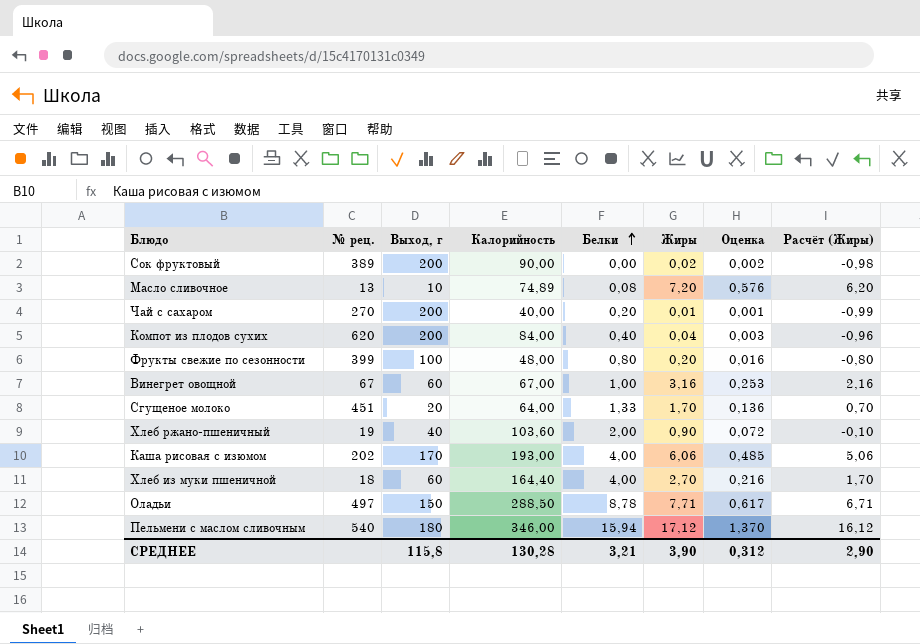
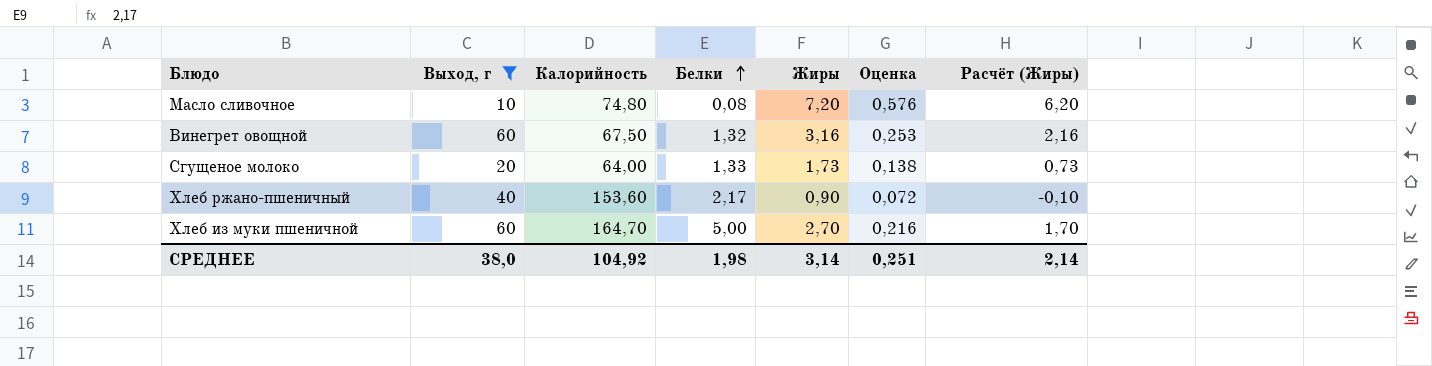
filter: none -> Выход, г <= 60
column № рец. | position: 2 -> none
Масло сливочное | Калорийность: 74,89 -> 74,80
Винегрет овощной | Калорийность: 67,00 -> 67,50
Винегрет овощной | Белки: 1,00 -> 1,32
Сгущеное молоко | Жиры: 1,70 -> 1,73
Сгущеное молоко | Оценка: 0,136 -> 0,138
Сгущеное молоко | Расчёт (Жиры): 0,70 -> 0,73
Хлеб ржано-пшеничный | Калорийность: 103,60 -> 153,60
Хлеб ржано-пшеничный | Белки: 2,00 -> 2,17
Хлеб из муки пшеничной | Калорийность: 164,40 -> 164,70
Хлеб из муки пшеничной | Белки: 4,00 -> 5,00
СРЕДНЕЕ | Выход, г: 115,8 -> 38,0
СРЕДНЕЕ | Калорийность: 130,28 -> 104,92
СРЕДНЕЕ | Белки: 3,21 -> 1,98
СРЕДНЕЕ | Жиры: 3,90 -> 3,14
СРЕДНЕЕ | Оценка: 0,312 -> 0,251
СРЕДНЕЕ | Расчёт (Жиры): 2,90 -> 2,14

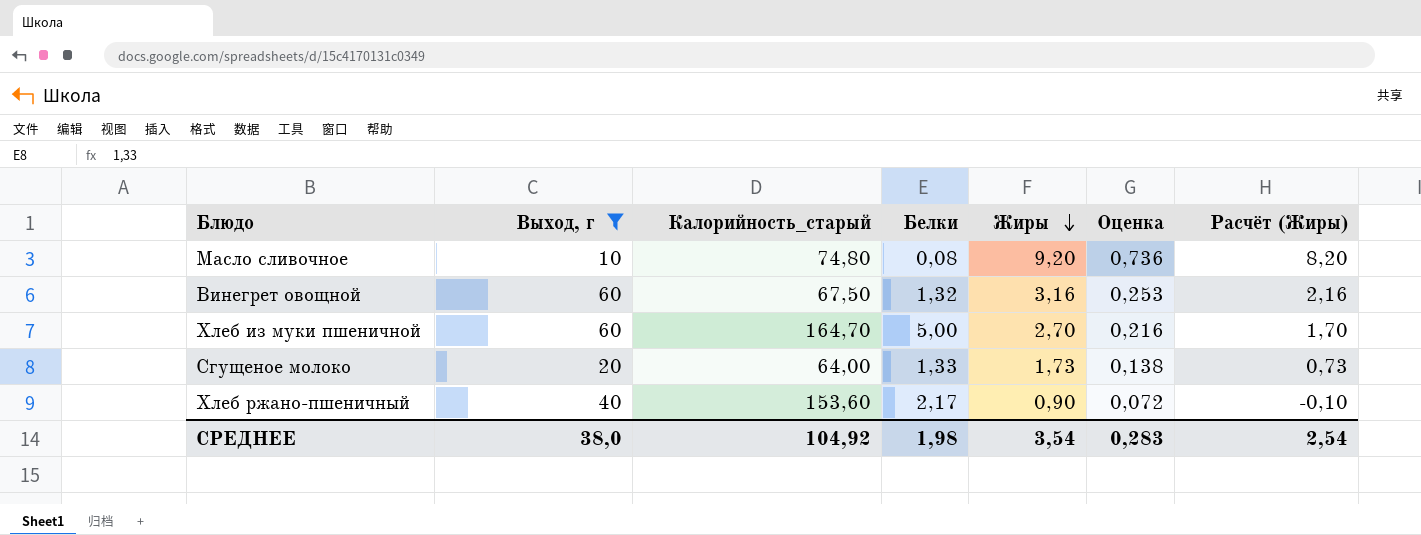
row order: Белки ascending -> Жиры descending
column name: Калорийность -> Калорийность_старый
Масло сливочное | Жиры: 7,20 -> 9,20
Масло сливочное | Оценка: 0,576 -> 0,736
Масло сливочное | Расчёт (Жиры): 6,20 -> 8,20
СРЕДНЕЕ | Жиры: 3,14 -> 3,54
СРЕДНЕЕ | Оценка: 0,251 -> 0,283
СРЕДНЕЕ | Расчёт (Жиры): 2,14 -> 2,54

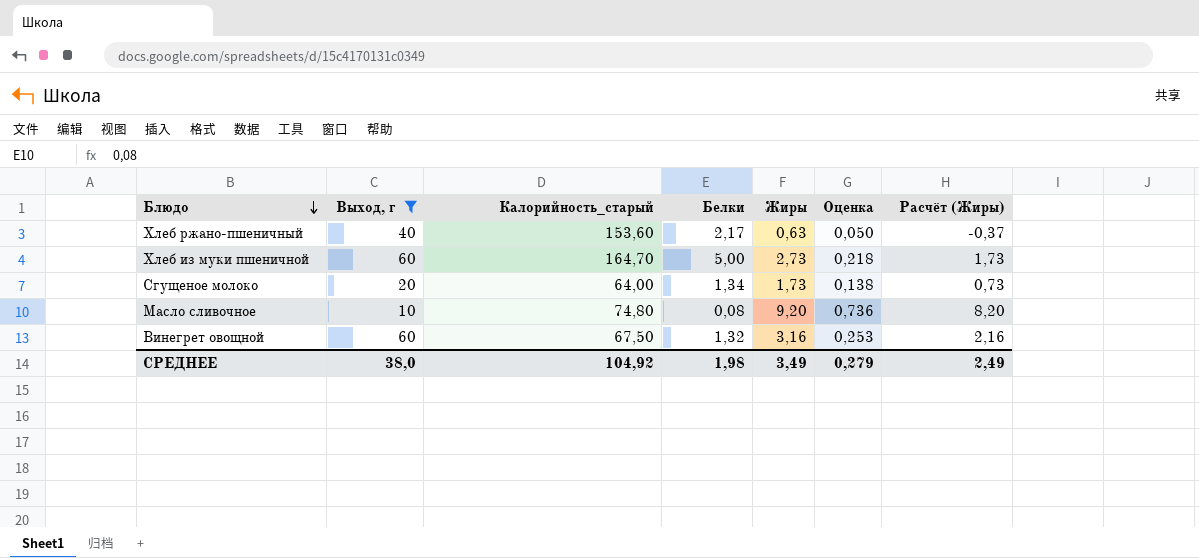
row order: Жиры descending -> Блюдо descending
Хлеб ржано-пшеничный | Жиры: 0,90 -> 0,63
Хлеб ржано-пшеничный | Оценка: 0,072 -> 0,050
Хлеб ржано-пшеничный | Расчёт (Жиры): -0,10 -> -0,37
Хлеб из муки пшеничной | Жиры: 2,70 -> 2,73
Хлеб из муки пшеничной | Оценка: 0,216 -> 0,218
Хлеб из муки пшеничной | Расчёт (Жиры): 1,70 -> 1,73
Сгущеное молоко | Белки: 1,33 -> 1,34
СРЕДНЕЕ | Жиры: 3,54 -> 3,49
СРЕДНЕЕ | Оценка: 0,283 -> 0,279
СРЕДНЕЕ | Расчёт (Жиры): 2,54 -> 2,49

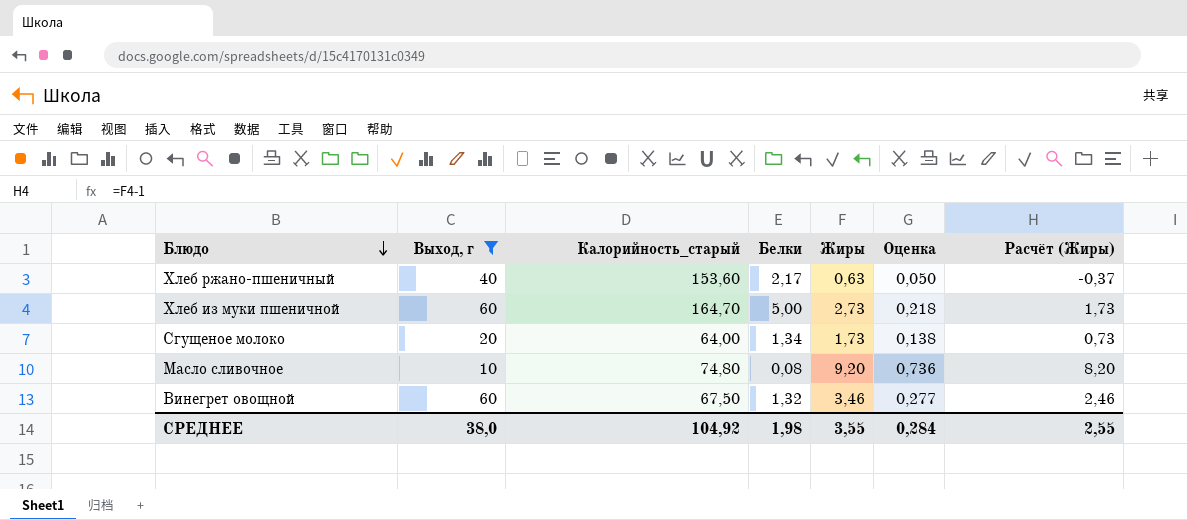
Винегрет овощной | Жиры: 3,16 -> 3,46
Винегрет овощной | Оценка: 0,253 -> 0,277
Винегрет овощной | Расчёт (Жиры): 2,16 -> 2,46
СРЕДНЕЕ | Жиры: 3,49 -> 3,55
СРЕДНЕЕ | Оценка: 0,279 -> 0,284
СРЕДНЕЕ | Расчёт (Жиры): 2,49 -> 2,55

